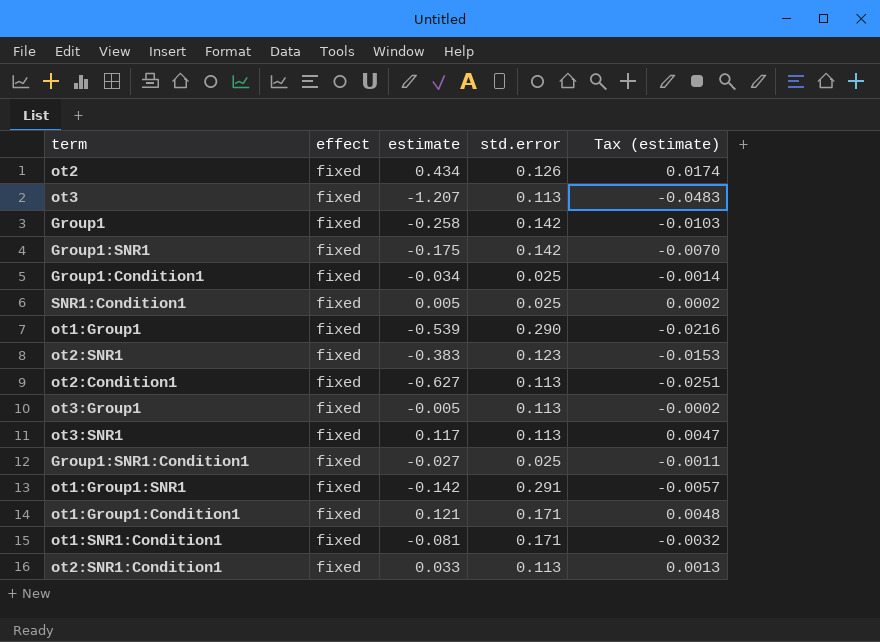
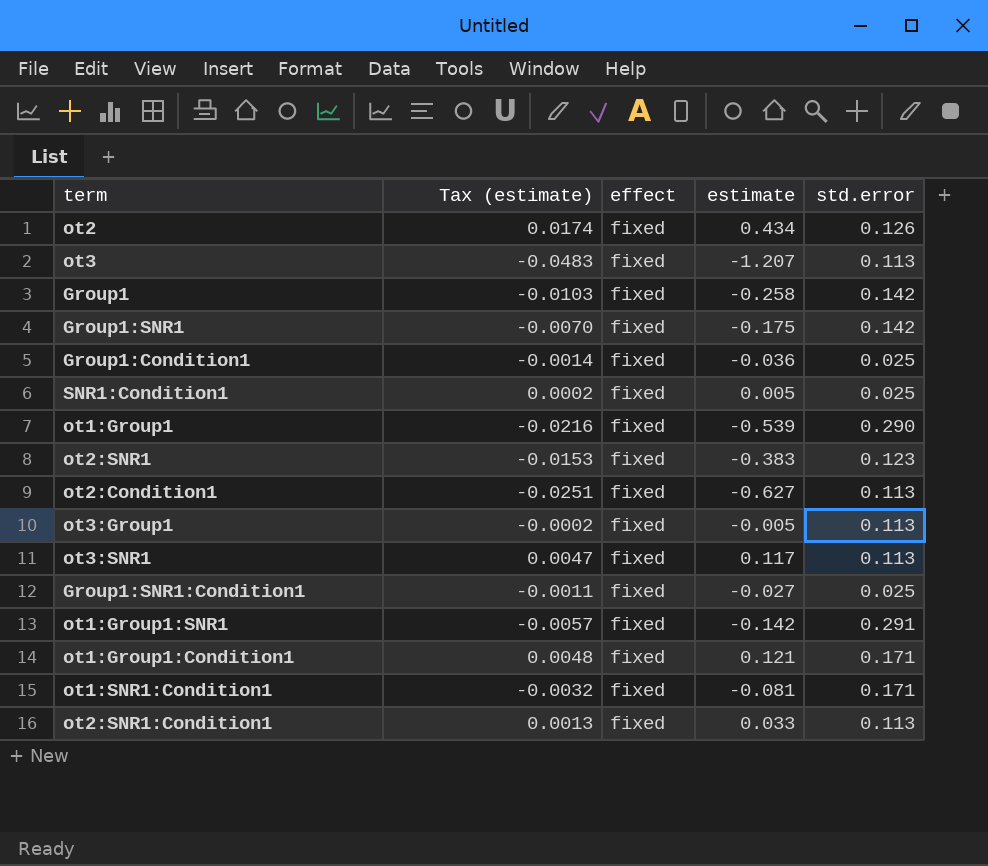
column Tax (estimate) | position: 5 -> 2
Group1:Condition1 | estimate: -0.034 -> -0.036

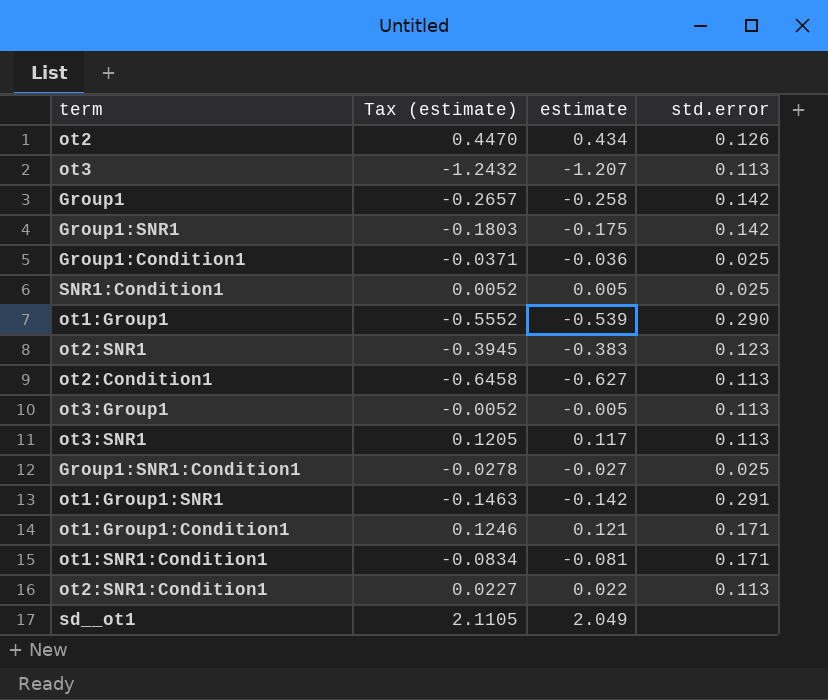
column effect | position: 3 -> none
column Tax (estimate) | formula: [estimate] * 0.04 -> [estimate] * 1.03
ot2:SNR1:Condition1 | estimate: 0.033 -> 0.022
row sd__ot1: none -> 2.1105 | 2.049 | none

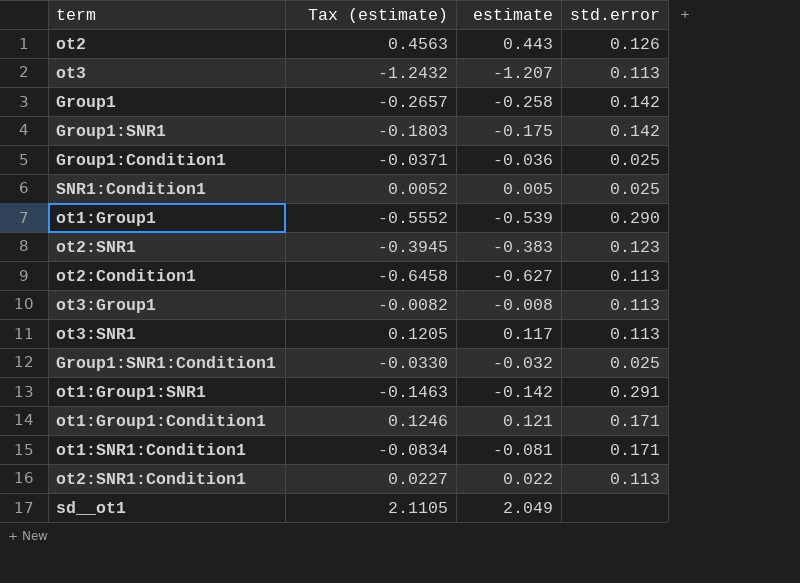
ot2 | Tax (estimate): 0.4470 -> 0.4563
ot2 | estimate: 0.434 -> 0.443
ot3:Group1 | Tax (estimate): -0.0052 -> -0.0082
ot3:Group1 | estimate: -0.005 -> -0.008
Group1:SNR1:Condition1 | Tax (estimate): -0.0278 -> -0.0330
Group1:SNR1:Condition1 | estimate: -0.027 -> -0.032

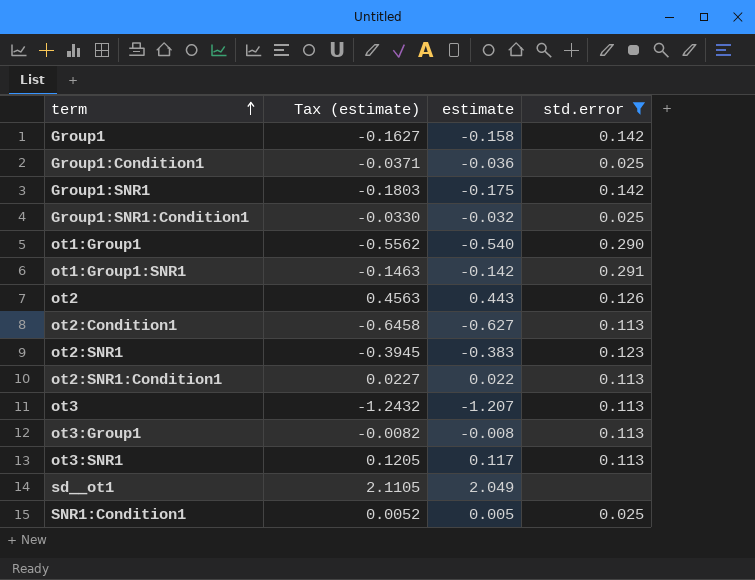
filter: none -> std.error != 0.171
row order: none -> term ascending
Group1 | Tax (estimate): -0.2657 -> -0.1627
Group1 | estimate: -0.258 -> -0.158
ot1:Group1 | Tax (estimate): -0.5552 -> -0.5562
ot1:Group1 | estimate: -0.539 -> -0.540

